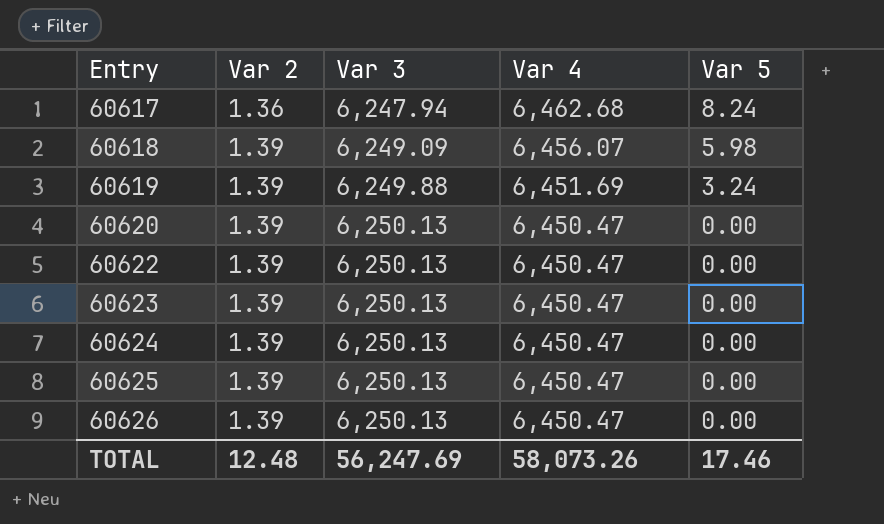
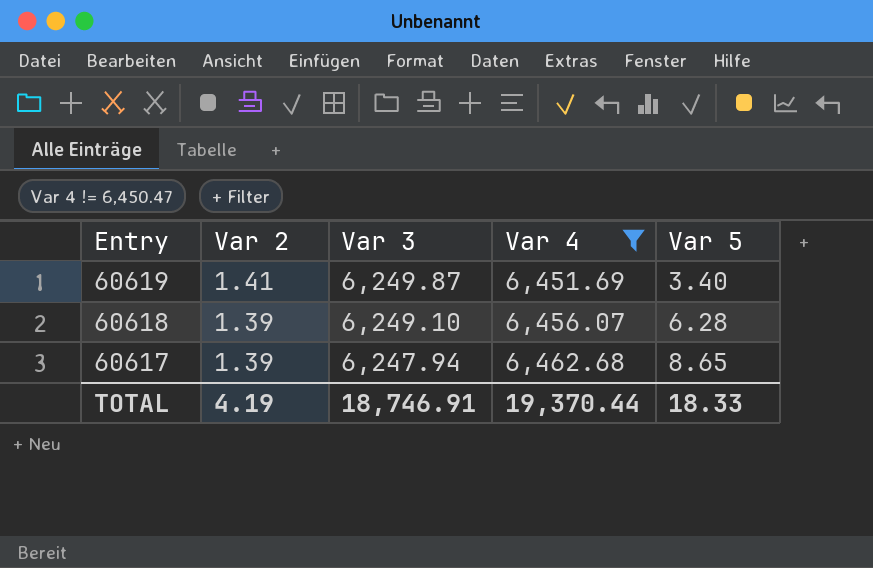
filter: none -> Var 4 != 6,450.47
row order: Entry ascending -> Entry descending
60619 | Var 2: 1.39 -> 1.41
60619 | Var 3: 6,249.88 -> 6,249.87
60619 | Var 5: 3.24 -> 3.40
60618 | Var 3: 6,249.09 -> 6,249.10
60618 | Var 5: 5.98 -> 6.28
60617 | Var 2: 1.36 -> 1.39
60617 | Var 5: 8.24 -> 8.65
TOTAL | Var 2: 12.48 -> 4.19
TOTAL | Var 3: 56,247.69 -> 18,746.91
TOTAL | Var 4: 58,073.26 -> 19,370.44
TOTAL | Var 5: 17.46 -> 18.33

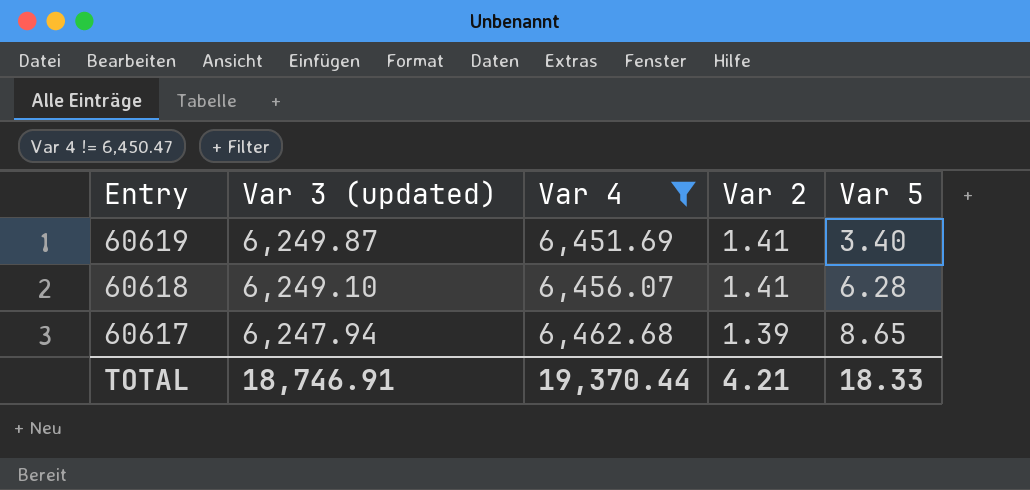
column name: Var 3 -> Var 3 (updated)
column Var 2 | position: 2 -> 4
60618 | Var 2: 1.39 -> 1.41
TOTAL | Var 2: 4.19 -> 4.21

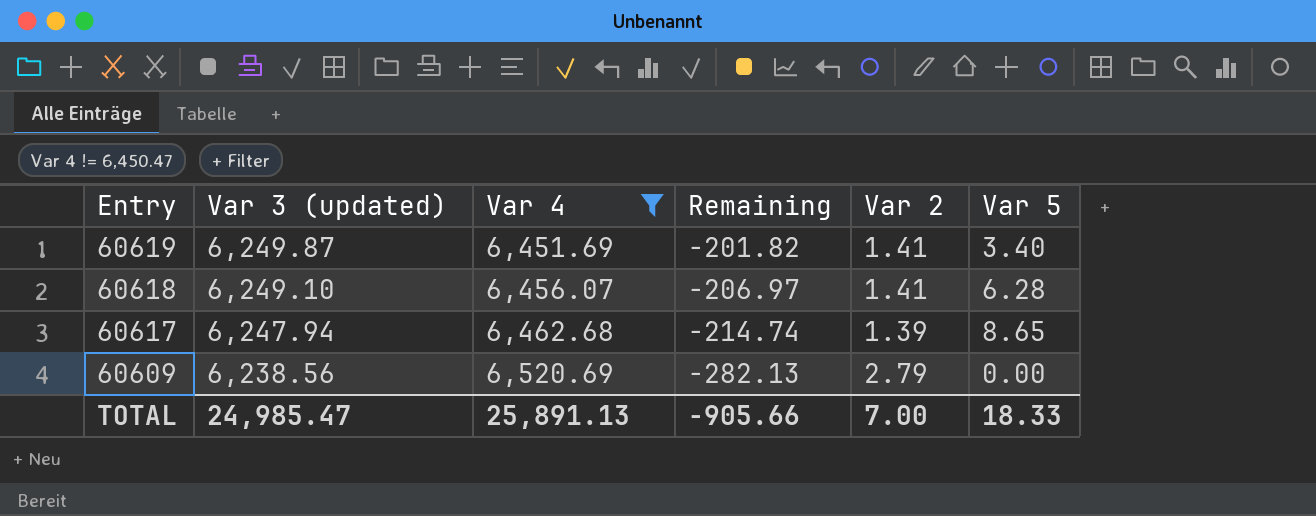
column Remaining | formula: none -> [Var 3 (updated)] - [Var 4]
row 60609: none -> 6,238.56 | 6,520.69 | -282.13 | 2.79 | 0.00
TOTAL | Var 3 (updated): 18,746.91 -> 24,985.47
TOTAL | Var 4: 19,370.44 -> 25,891.13
TOTAL | Var 2: 4.21 -> 7.00

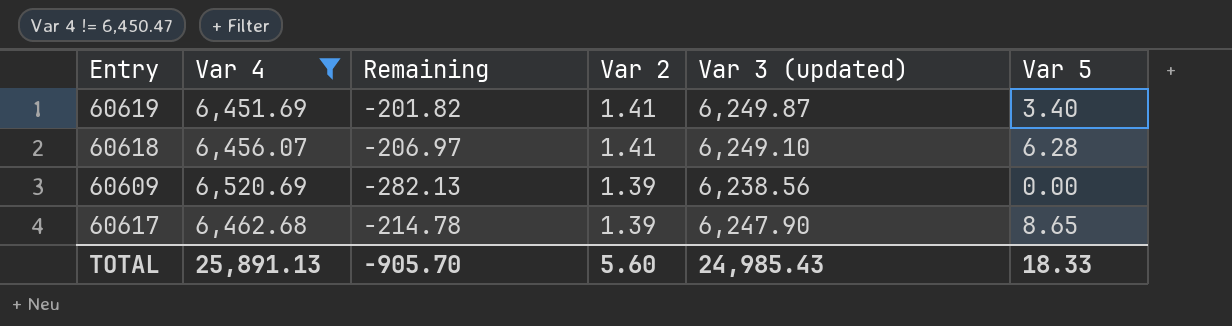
row order: Entry descending -> Var 2 descending
column Var 3 (updated) | position: 2 -> 5
60609 | Var 2: 2.79 -> 1.39
60617 | Remaining: -214.74 -> -214.78
60617 | Var 3 (updated): 6,247.94 -> 6,247.90
TOTAL | Remaining: -905.66 -> -905.70
TOTAL | Var 2: 7.00 -> 5.60
TOTAL | Var 3 (updated): 24,985.47 -> 24,985.43

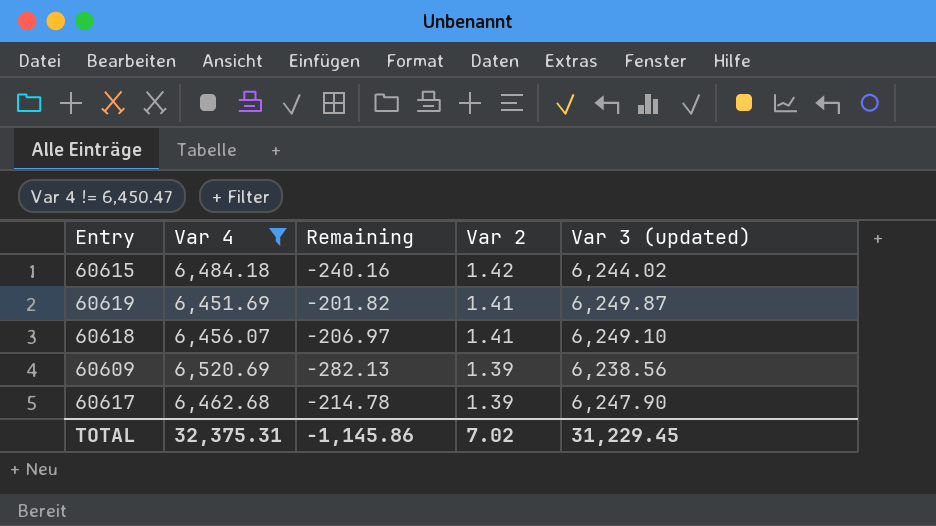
column Var 5 | position: 6 -> none
row 60615: none -> 6,484.18 | -240.16 | 1.42 | 6,244.02
TOTAL | Var 4: 25,891.13 -> 32,375.31
TOTAL | Remaining: -905.70 -> -1,145.86
TOTAL | Var 2: 5.60 -> 7.02
TOTAL | Var 3 (updated): 24,985.43 -> 31,229.45

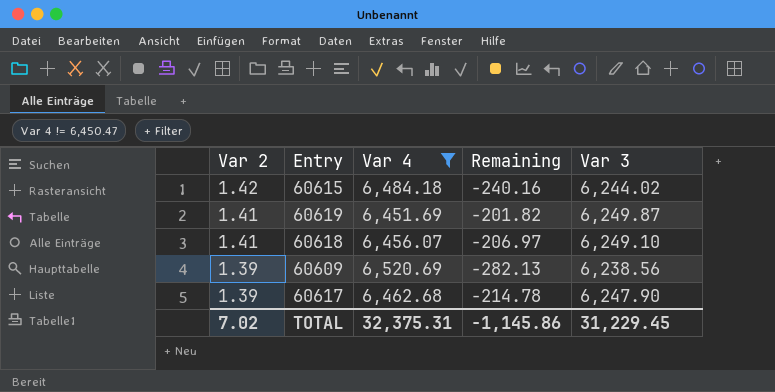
column Var 2 | position: 4 -> 1
column name: Var 3 (updated) -> Var 3

